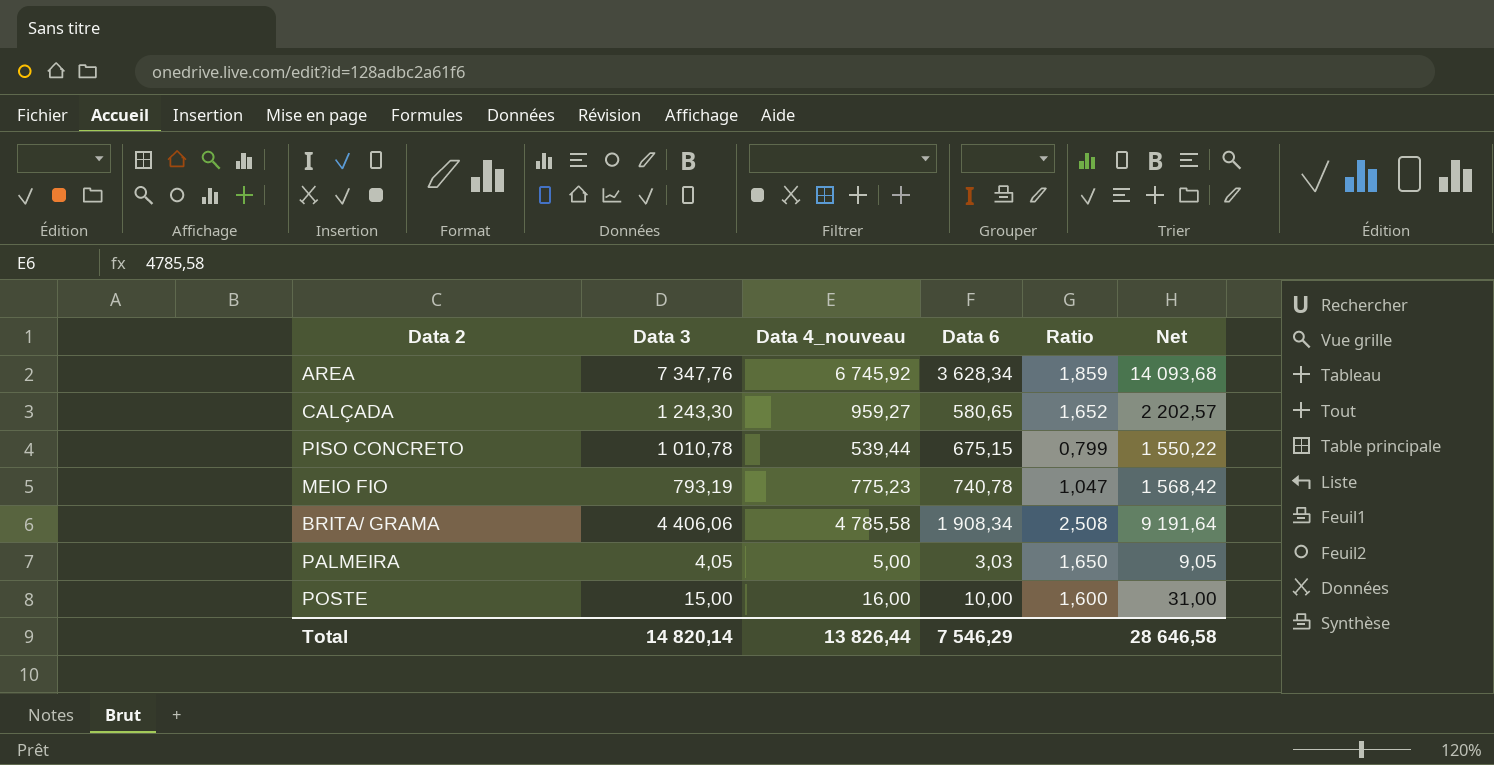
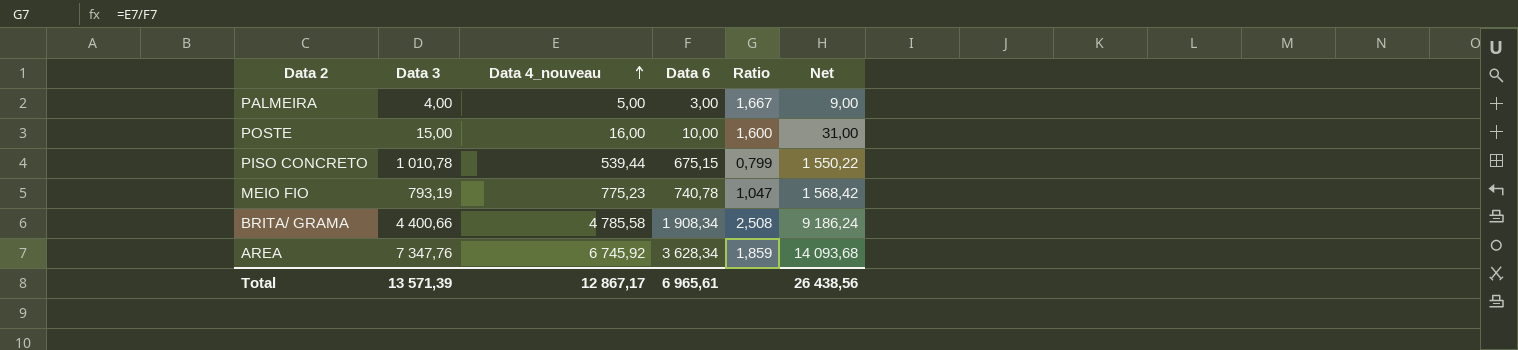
row order: none -> Data 4_nouveau ascending
row CALÇADA: 1 243,30 | 959,27 | 580,65 | 1,652 | 2 202,57 -> none
PALMEIRA | Data 3: 4,05 -> 4,00
PALMEIRA | Data 6: 3,03 -> 3,00
PALMEIRA | Ratio: 1,650 -> 1,667
PALMEIRA | Net: 9,05 -> 9,00
BRITA/ GRAMA | Data 3: 4 406,06 -> 4 400,66
BRITA/ GRAMA | Net: 9 191,64 -> 9 186,24
Total | Data 3: 14 820,14 -> 13 571,39
Total | Data 4_nouveau: 13 826,44 -> 12 867,17
Total | Data 6: 7 546,29 -> 6 965,61
Total | Net: 28 646,58 -> 26 438,56

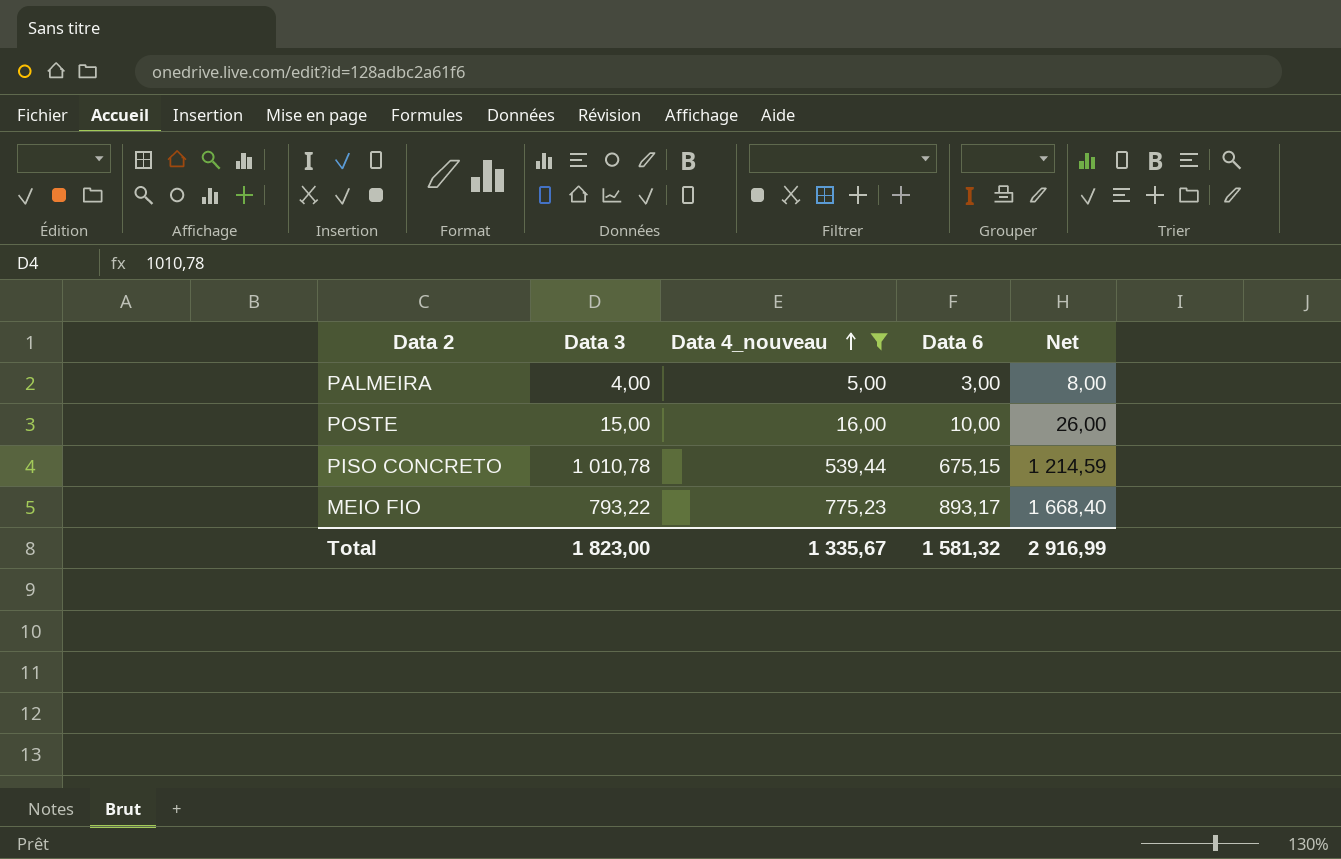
filter: none -> Data 4_nouveau <= 775,23
column Ratio | formula: [Data 4_nouveau] / [Data 6] -> none
column Net | formula: [Data 3] + [Data 4_nouveau] -> [Data 4_nouveau] + [Data 6]
MEIO FIO | Data 3: 793,19 -> 793,22
MEIO FIO | Data 6: 740,78 -> 893,17
Total | Data 3: 13 571,39 -> 1 823,00
Total | Data 4_nouveau: 12 867,17 -> 1 335,67
Total | Data 6: 6 965,61 -> 1 581,32
Total | Net: 26 438,56 -> 2 916,99

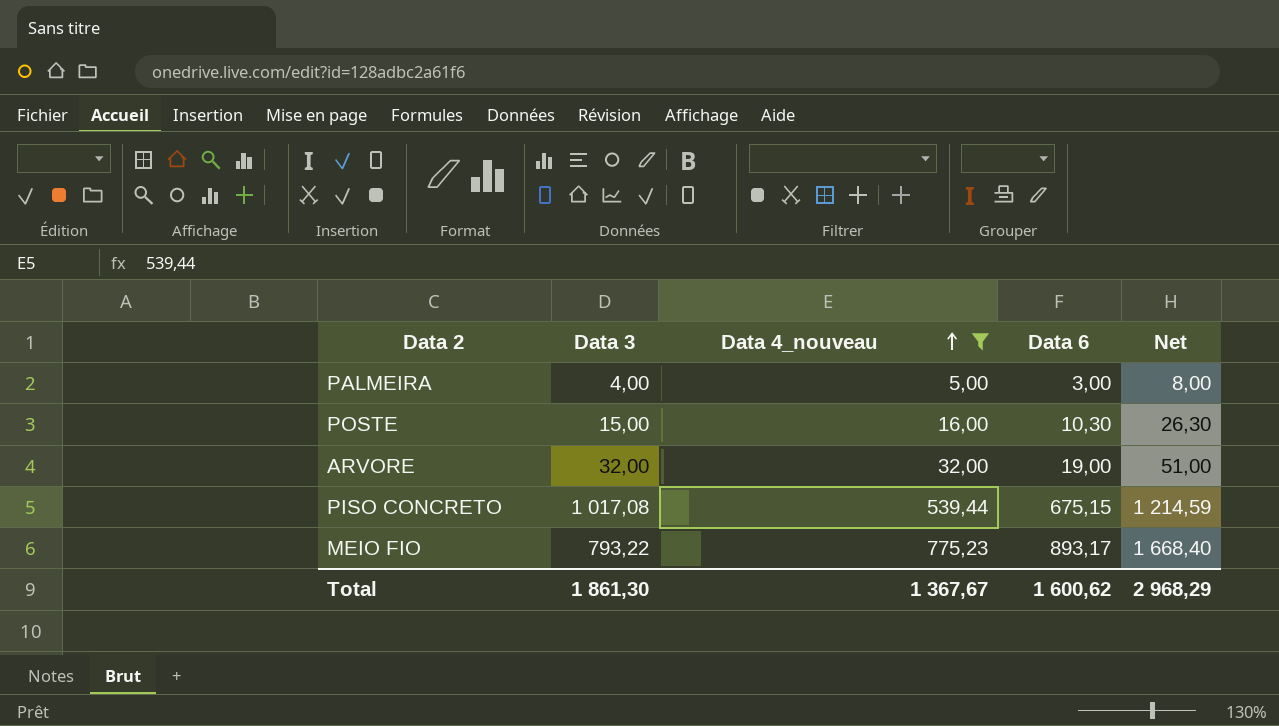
POSTE | Data 6: 10,00 -> 10,30
POSTE | Net: 26,00 -> 26,30
row ARVORE: none -> 32,00 | 32,00 | 19,00 | 51,00
PISO CONCRETO | Data 3: 1 010,78 -> 1 017,08
Total | Data 3: 1 823,00 -> 1 861,30
Total | Data 4_nouveau: 1 335,67 -> 1 367,67
Total | Data 6: 1 581,32 -> 1 600,62
Total | Net: 2 916,99 -> 2 968,29

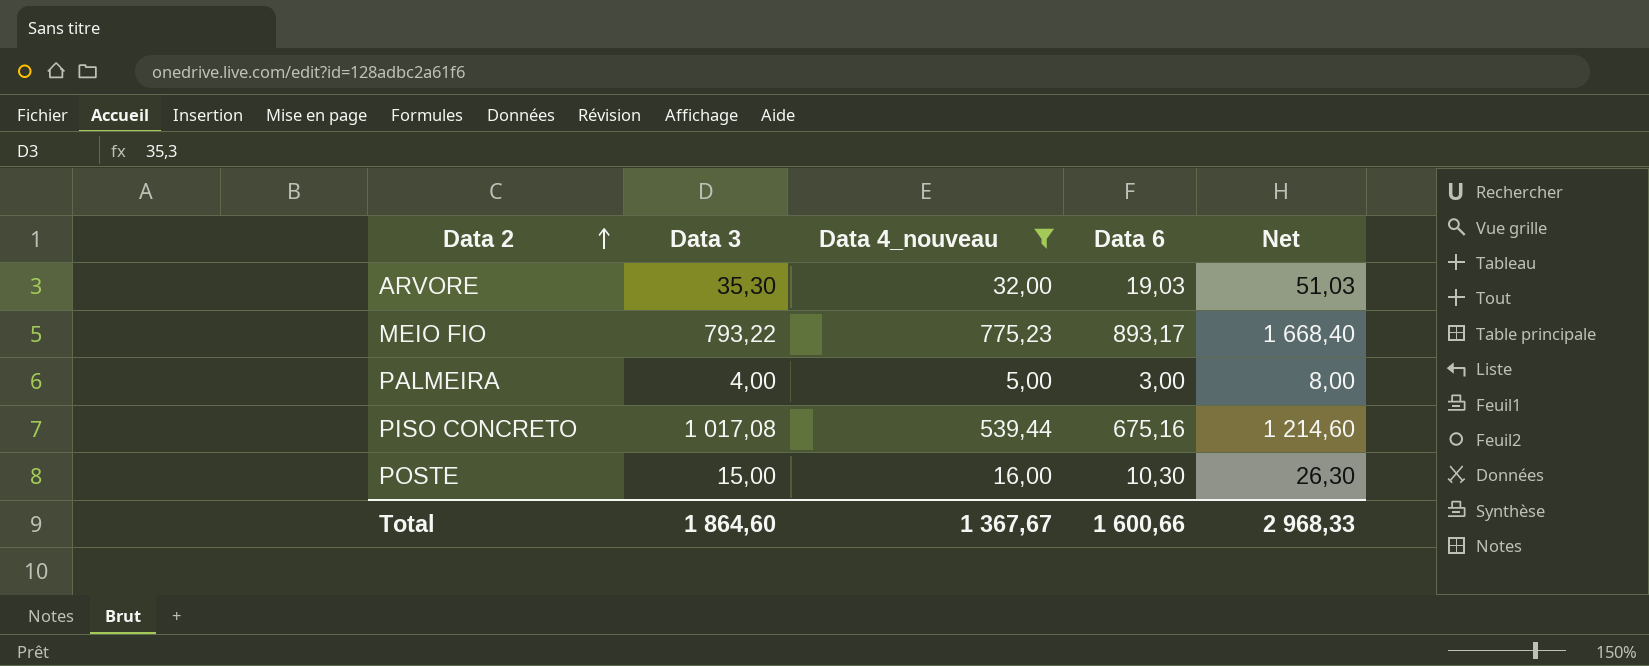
row order: Data 4_nouveau ascending -> Data 2 ascending
ARVORE | Data 3: 32,00 -> 35,30
ARVORE | Data 6: 19,00 -> 19,03
ARVORE | Net: 51,00 -> 51,03
PISO CONCRETO | Data 6: 675,15 -> 675,16
PISO CONCRETO | Net: 1 214,59 -> 1 214,60
Total | Data 3: 1 861,30 -> 1 864,60
Total | Data 6: 1 600,62 -> 1 600,66
Total | Net: 2 968,29 -> 2 968,33

